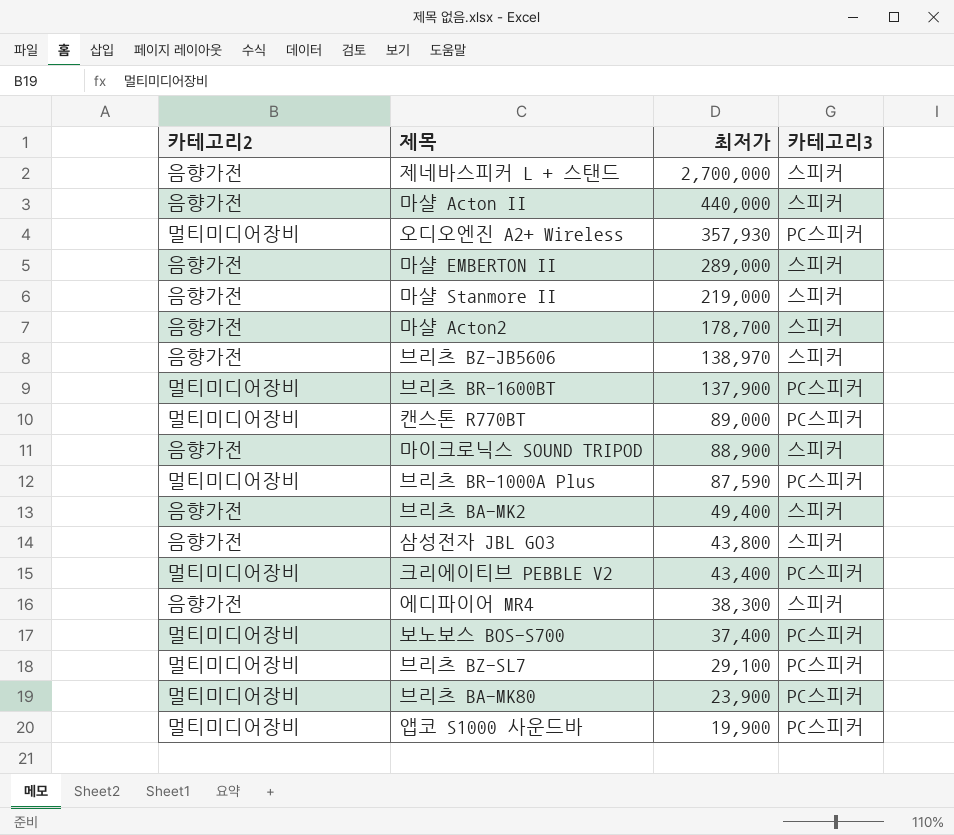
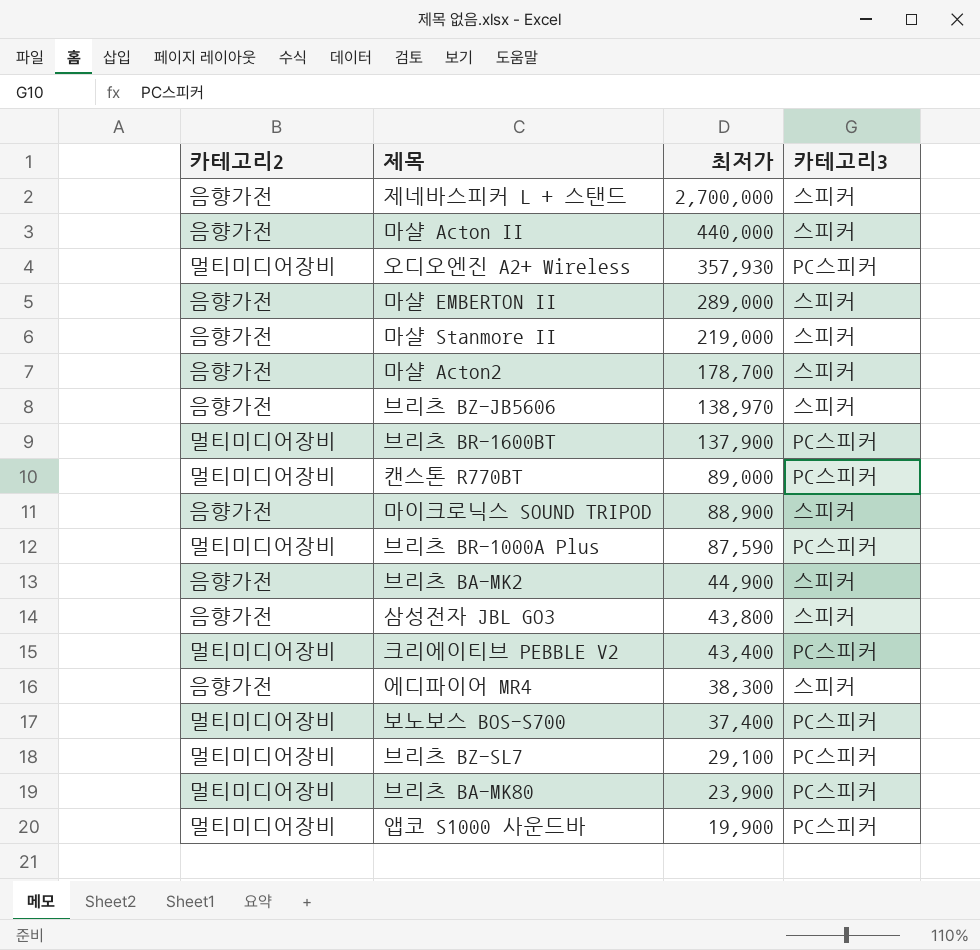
브리츠 BA-MK2 | 최저가: 49,400 -> 44,900

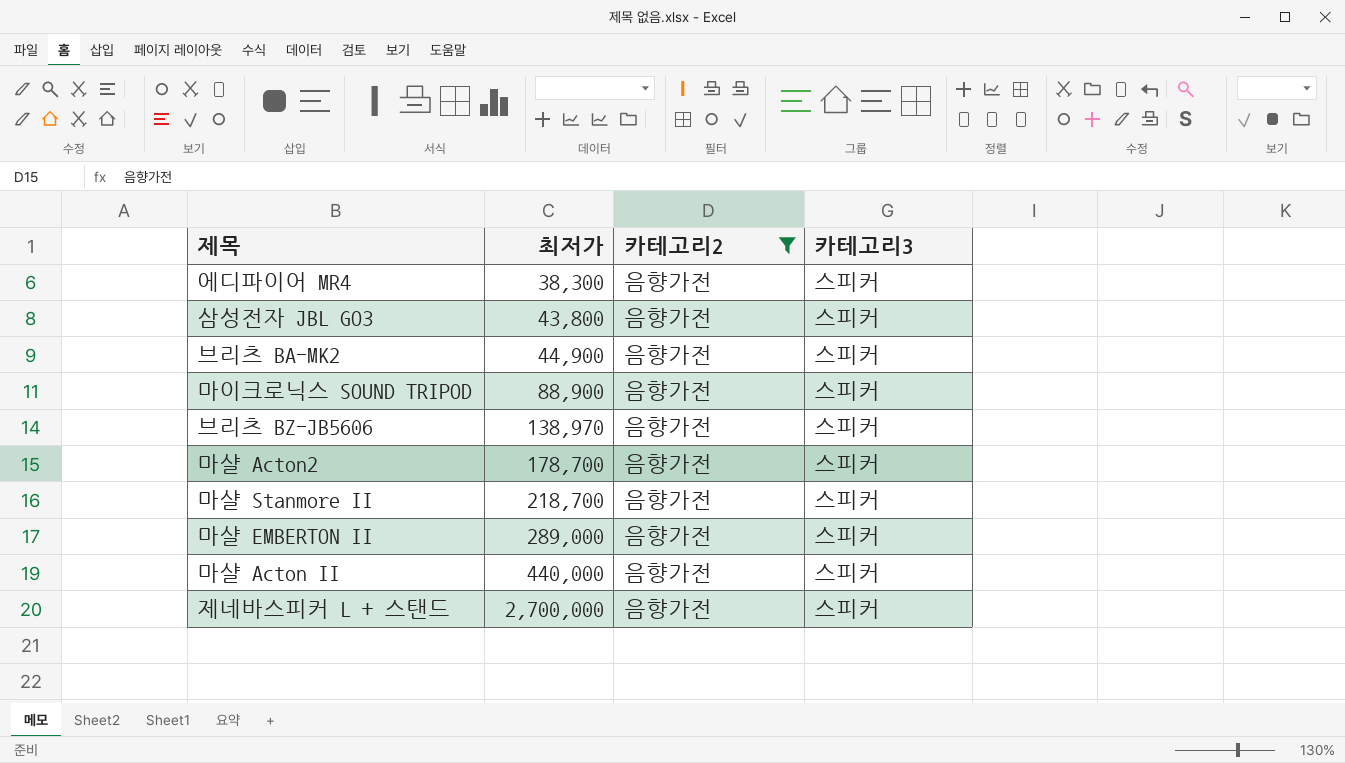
filter: none -> 카테고리2 = 음향가전
row order: 최저가 descending -> 최저가 ascending
column 카테고리2 | position: 1 -> 3
마샬 Stanmore II | 최저가: 219,000 -> 218,700

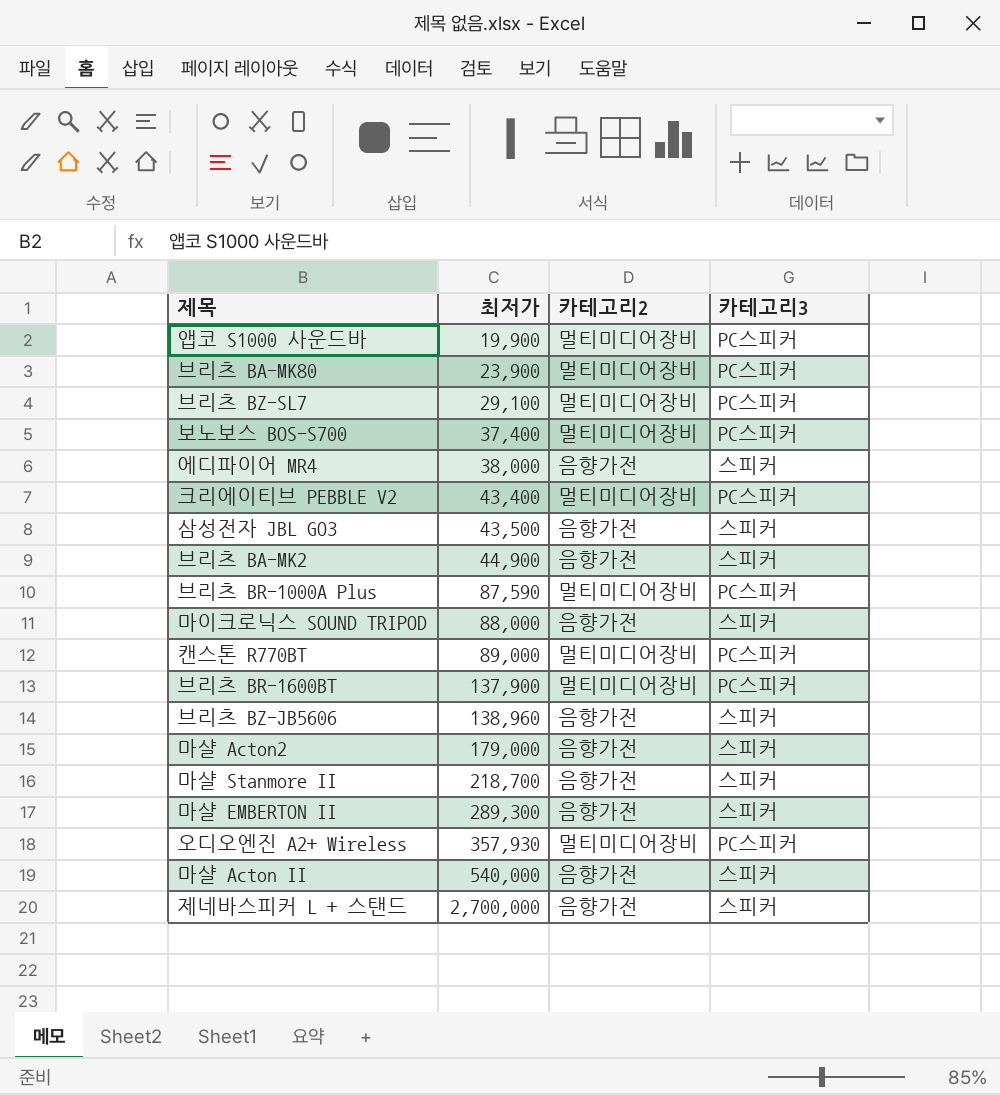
filter: 카테고리2 = 음향가전 -> none
에디파이어 MR4 | 최저가: 38,300 -> 38,000
삼성전자 JBL GO3 | 최저가: 43,800 -> 43,500
마이크로닉스 SOUND TRIPOD | 최저가: 88,900 -> 88,000
브리츠 BZ-JB5606 | 최저가: 138,970 -> 138,960
마샬 Acton2 | 최저가: 178,700 -> 179,000
마샬 EMBERTON II | 최저가: 289,000 -> 289,300
마샬 Acton II | 최저가: 440,000 -> 540,000

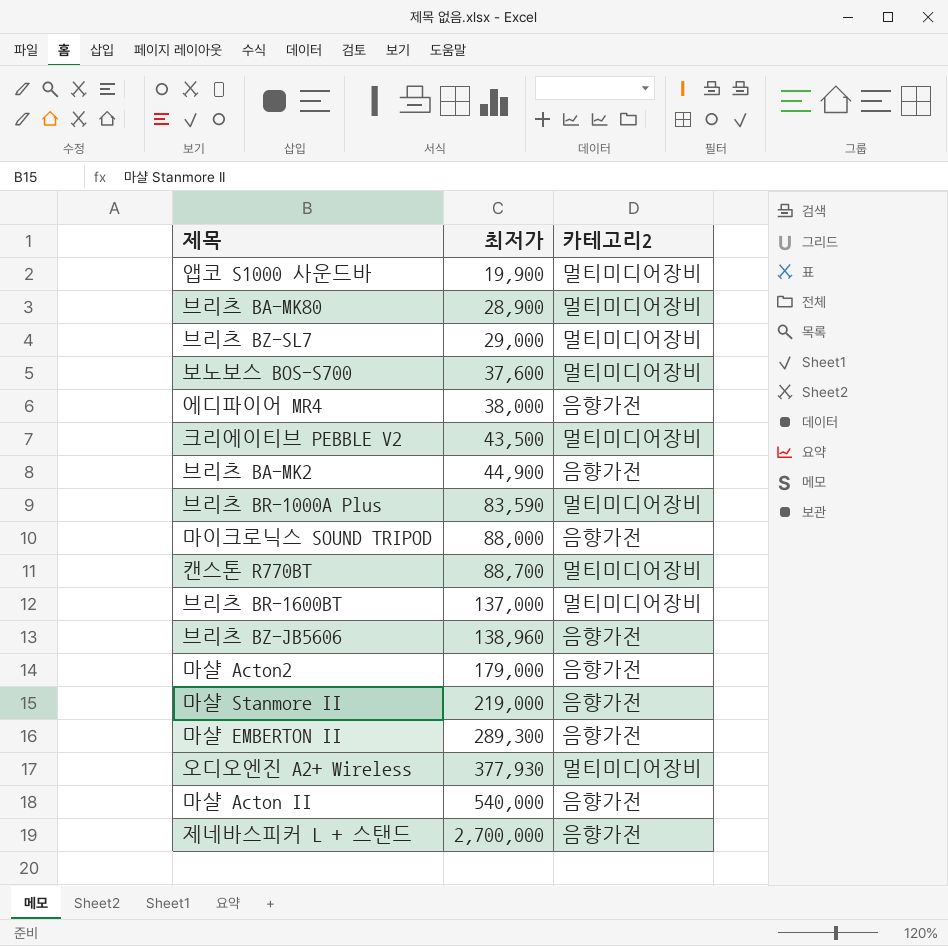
column 카테고리3 | position: 4 -> none
row 삼성전자 JBL GO3: 43,500 | 음향가전 | 스피커 -> none
브리츠 BA-MK80 | 최저가: 23,900 -> 28,900
브리츠 BZ-SL7 | 최저가: 29,100 -> 29,000
보노보스 BOS-S700 | 최저가: 37,400 -> 37,600
크리에이티브 PEBBLE V2 | 최저가: 43,400 -> 43,500
브리츠 BR-1000A Plus | 최저가: 87,590 -> 83,590
캔스톤 R770BT | 최저가: 89,000 -> 88,700
브리츠 BR-1600BT | 최저가: 137,900 -> 137,000
마샬 Stanmore II | 최저가: 218,700 -> 219,000
오디오엔진 A2+ Wireless | 최저가: 357,930 -> 377,930

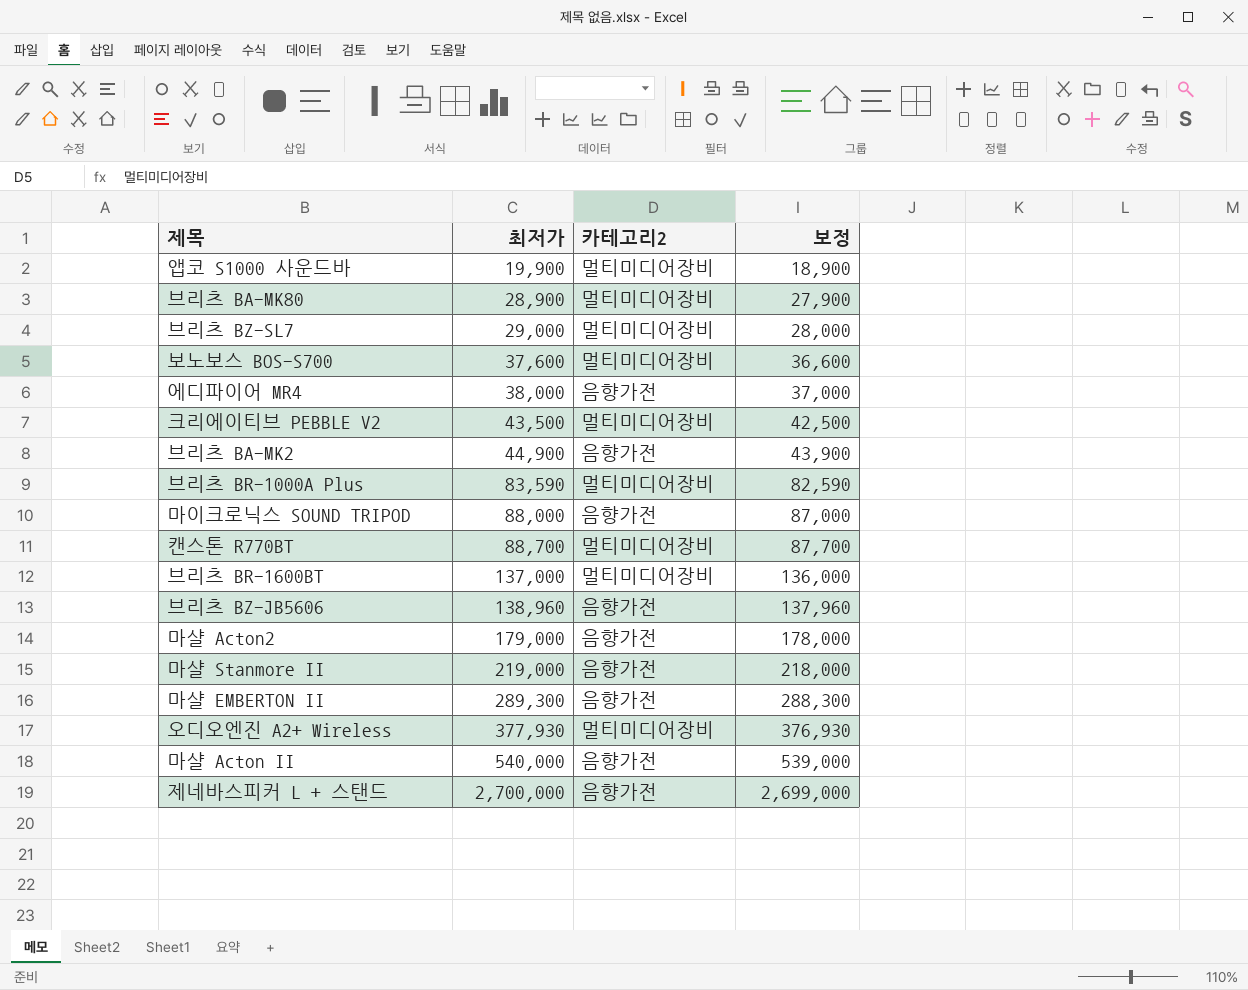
column 보정 | formula: none -> [최저가] - 1000

